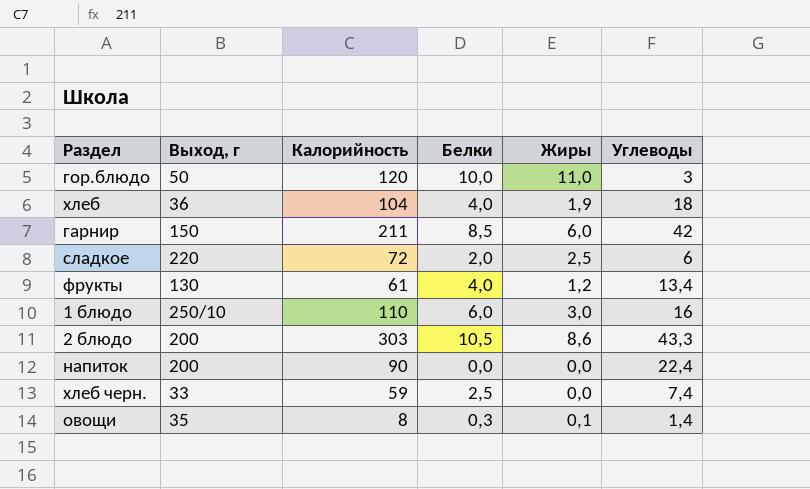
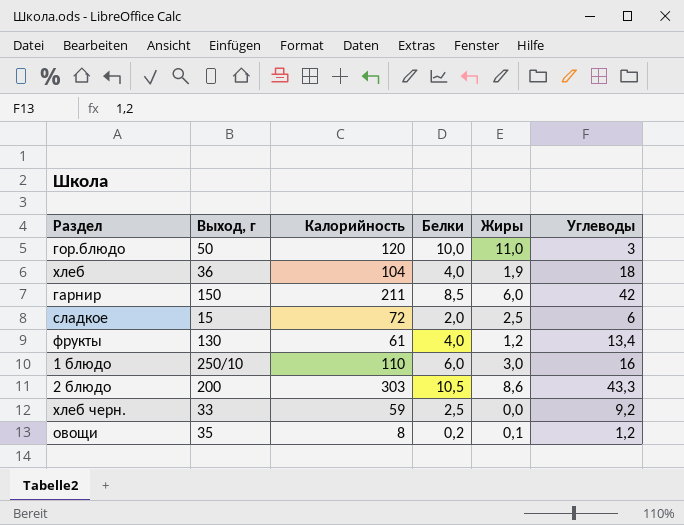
row напиток: 200 | 90 | 0,0 | 0,0 | 22,4 -> none
сладкое | Выход, г: 220 -> 15
хлеб черн. | Углеводы: 7,4 -> 9,2
овощи | Белки: 0,3 -> 0,2
овощи | Углеводы: 1,4 -> 1,2

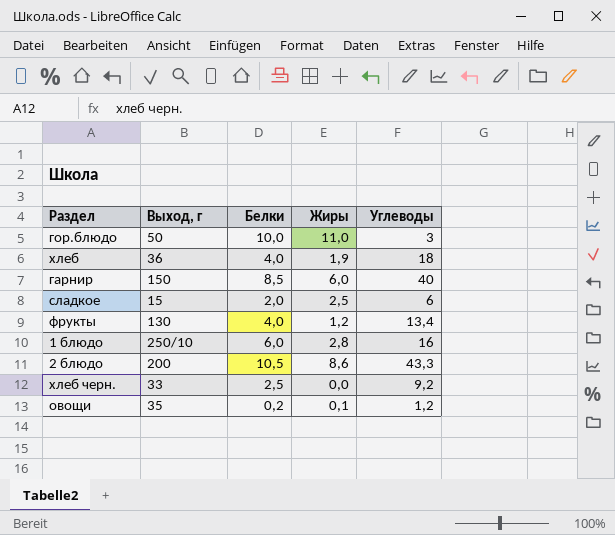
column Калорийность | position: 3 -> none
гарнир | Углеводы: 42 -> 40
1 блюдо | Жиры: 3,0 -> 2,8

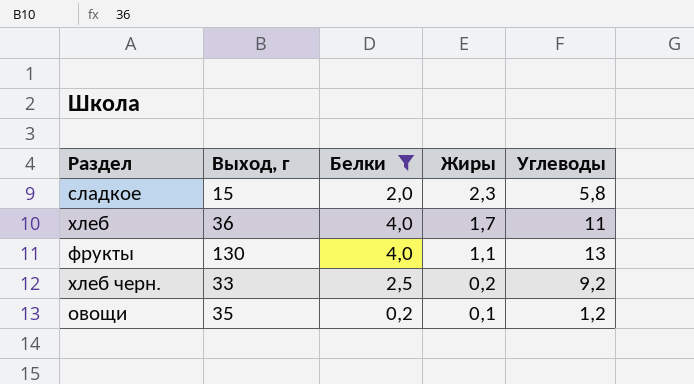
filter: none -> Белки <= 4,0
row order: none -> Жиры descending
сладкое | Жиры: 2,5 -> 2,3
сладкое | Углеводы: 6 -> 5,8
хлеб | Жиры: 1,9 -> 1,7
хлеб | Углеводы: 18 -> 11
фрукты | Жиры: 1,2 -> 1,1
фрукты | Углеводы: 13,4 -> 13
хлеб черн. | Жиры: 0,0 -> 0,2

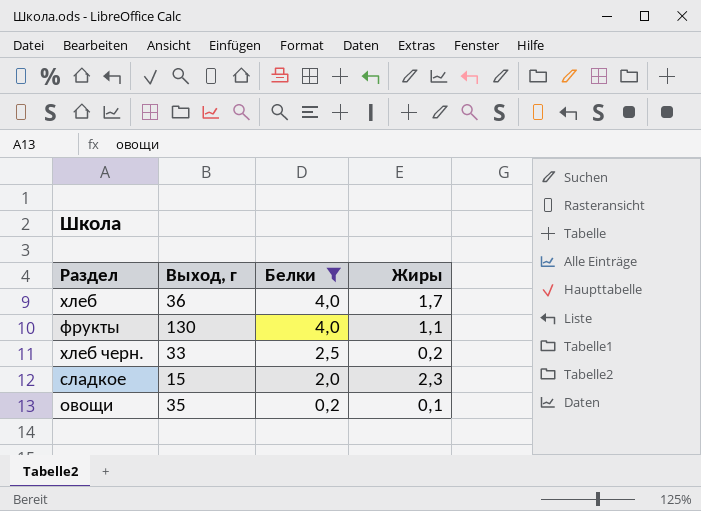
row order: Жиры descending -> Белки descending
column Углеводы | position: 5 -> none

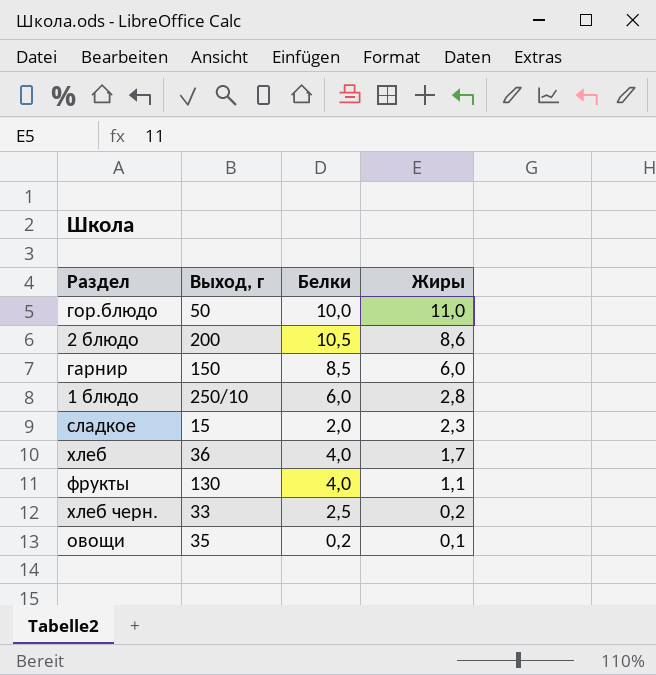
filter: Белки <= 4,0 -> none
row order: Белки descending -> Жиры descending

